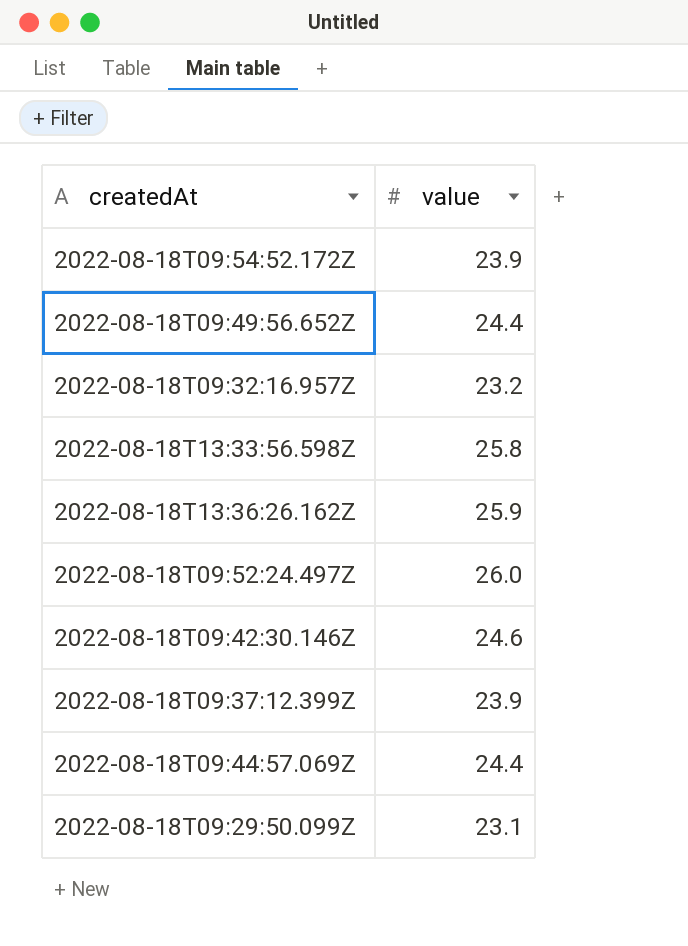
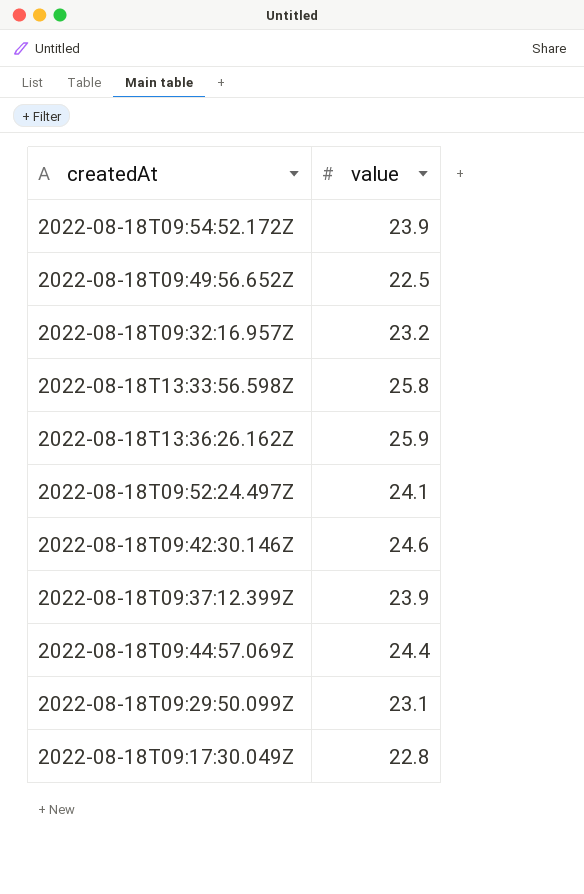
2022-08-18T09:49:56.652Z | value: 24.4 -> 22.5
2022-08-18T09:52:24.497Z | value: 26.0 -> 24.1
row 2022-08-18T09:17:30.049Z: none -> 22.8

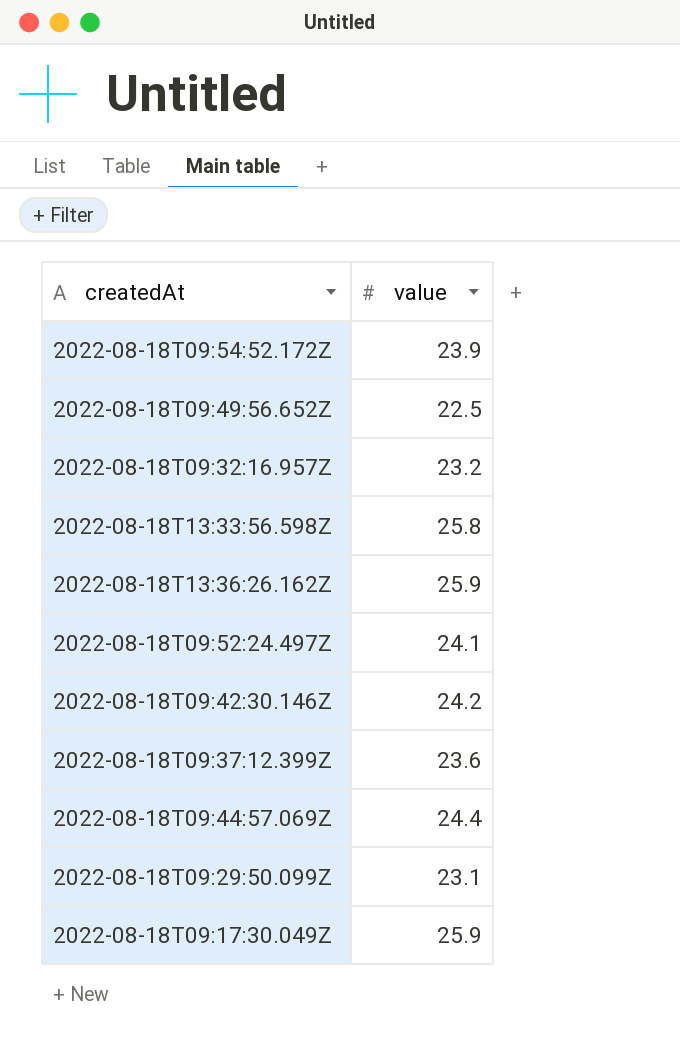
2022-08-18T09:42:30.146Z | value: 24.6 -> 24.2
2022-08-18T09:37:12.399Z | value: 23.9 -> 23.6
2022-08-18T09:17:30.049Z | value: 22.8 -> 25.9

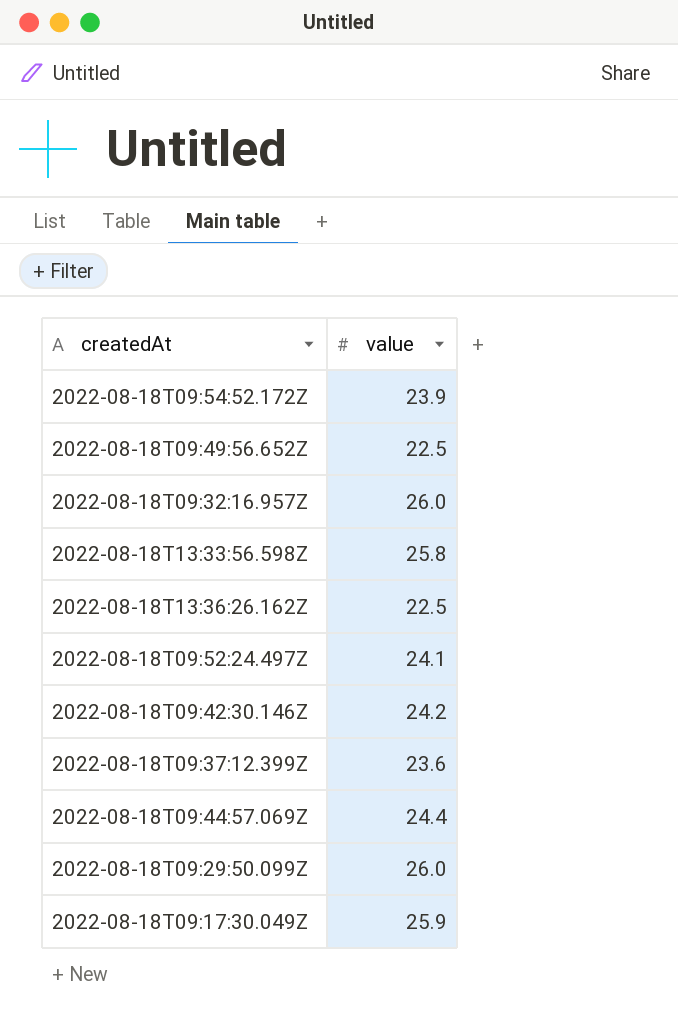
2022-08-18T09:32:16.957Z | value: 23.2 -> 26.0
2022-08-18T13:36:26.162Z | value: 25.9 -> 22.5
2022-08-18T09:29:50.099Z | value: 23.1 -> 26.0

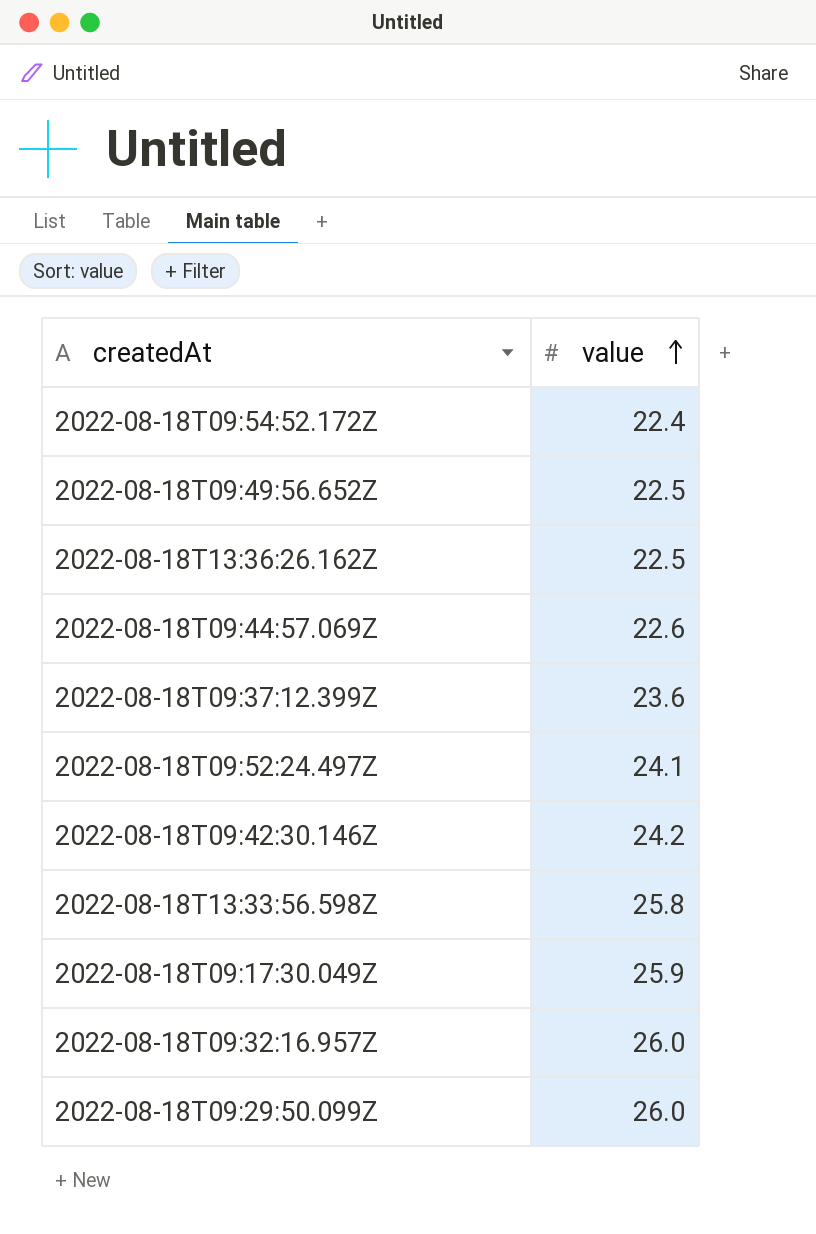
row order: none -> value ascending
2022-08-18T09:54:52.172Z | value: 23.9 -> 22.4
2022-08-18T09:44:57.069Z | value: 24.4 -> 22.6

